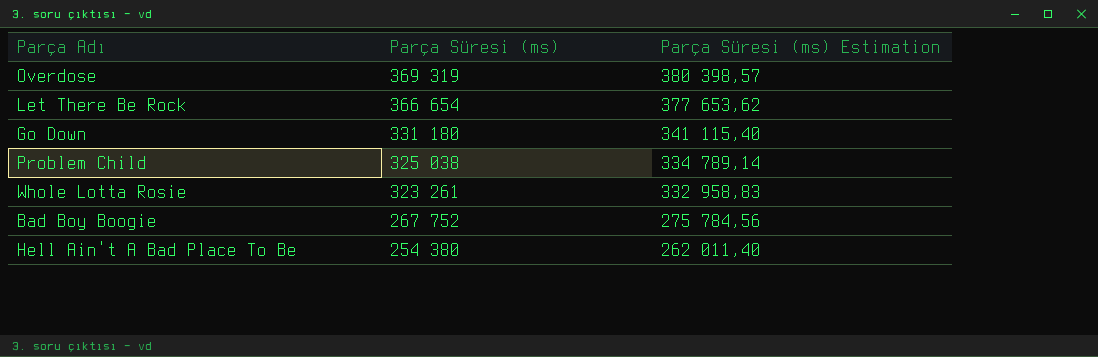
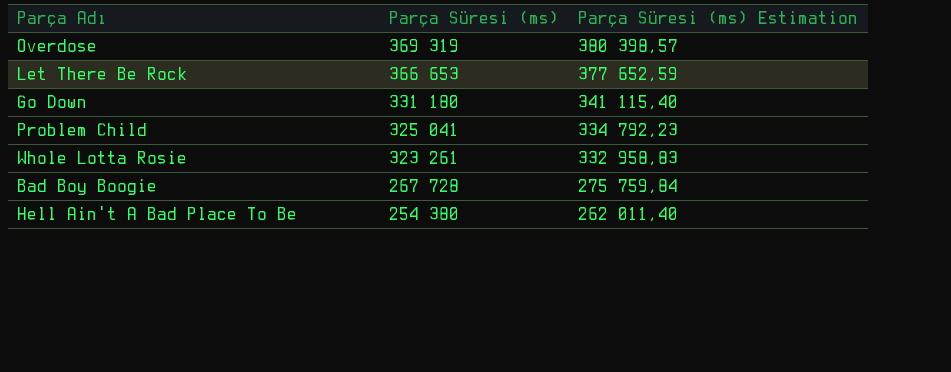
Let There Be Rock | Parça Süresi (ms): 366 654 -> 366 653
Let There Be Rock | Parça Süresi (ms) Estimation: 377 653,62 -> 377 652,59
Problem Child | Parça Süresi (ms): 325 038 -> 325 041
Problem Child | Parça Süresi (ms) Estimation: 334 789,14 -> 334 792,23
Bad Boy Boogie | Parça Süresi (ms): 267 752 -> 267 728
Bad Boy Boogie | Parça Süresi (ms) Estimation: 275 784,56 -> 275 759,84

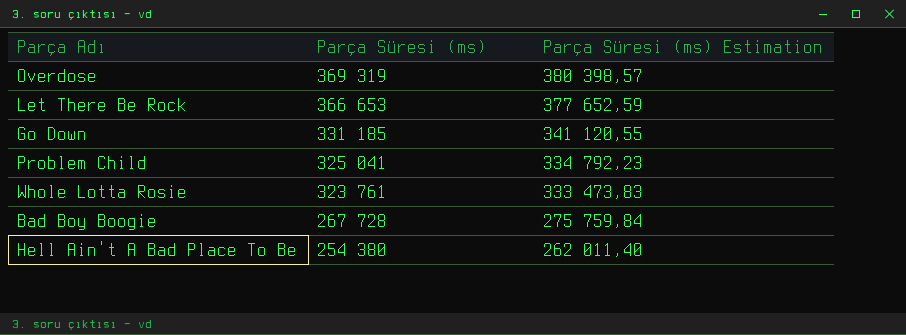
Go Down | Parça Süresi (ms): 331 180 -> 331 185
Go Down | Parça Süresi (ms) Estimation: 341 115,40 -> 341 120,55
Whole Lotta Rosie | Parça Süresi (ms): 323 261 -> 323 761
Whole Lotta Rosie | Parça Süresi (ms) Estimation: 332 958,83 -> 333 473,83

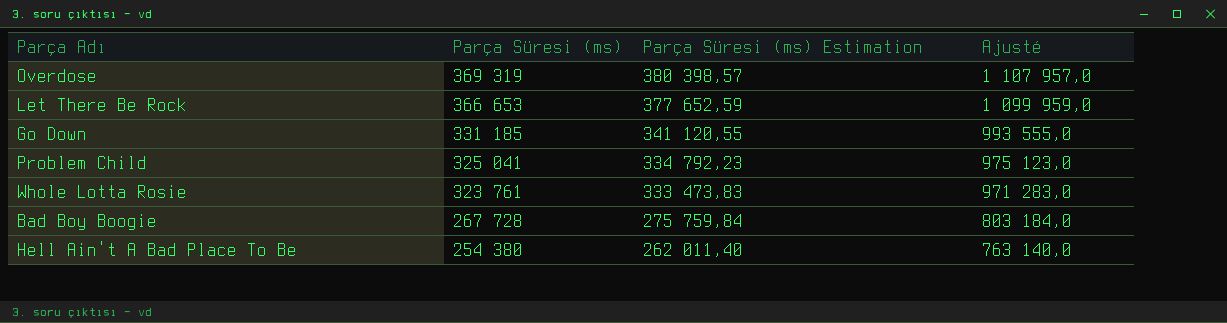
column Ajusté | formula: none -> [Parça Süresi (ms)] * 3

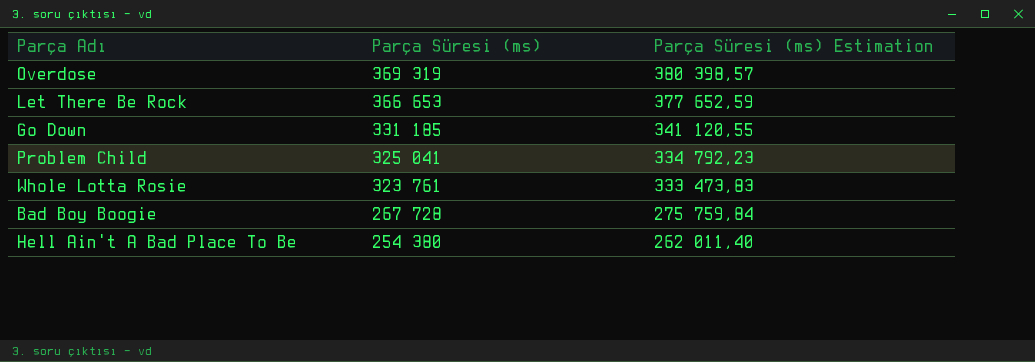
column Ajusté | formula: [Parça Süresi (ms)] * 3 -> none

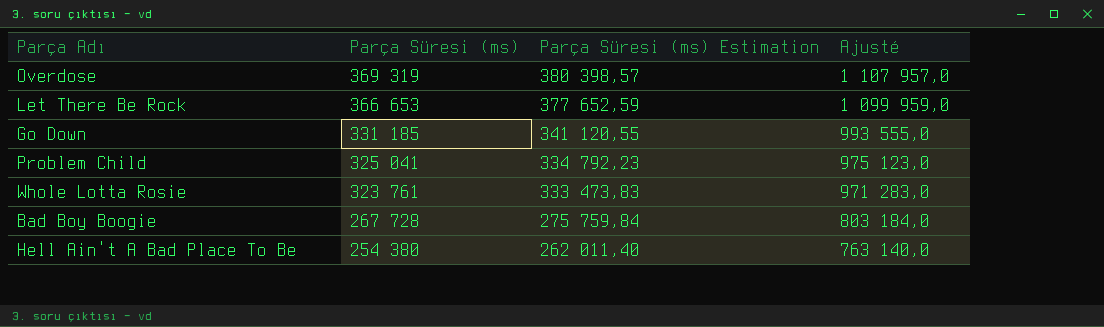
column Ajusté | formula: none -> [Parça Süresi (ms)] * 3

